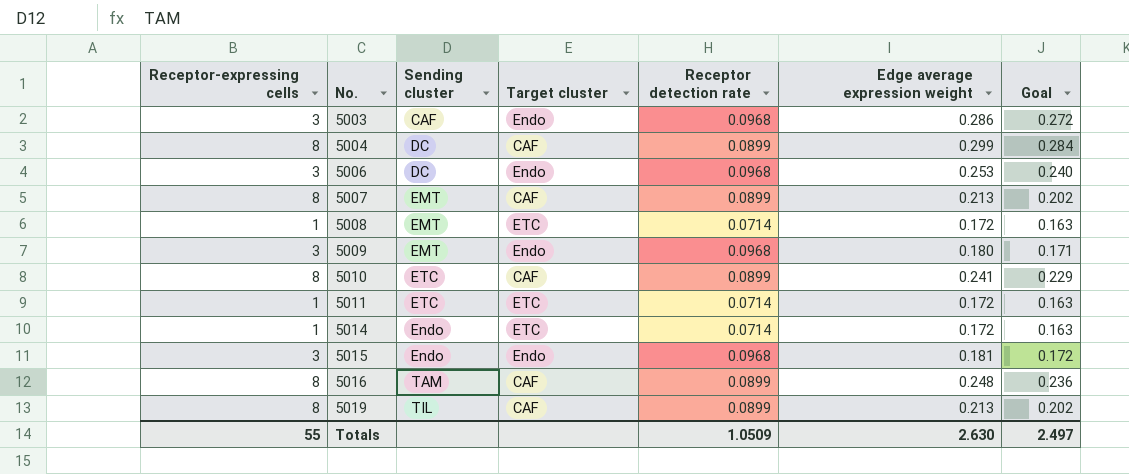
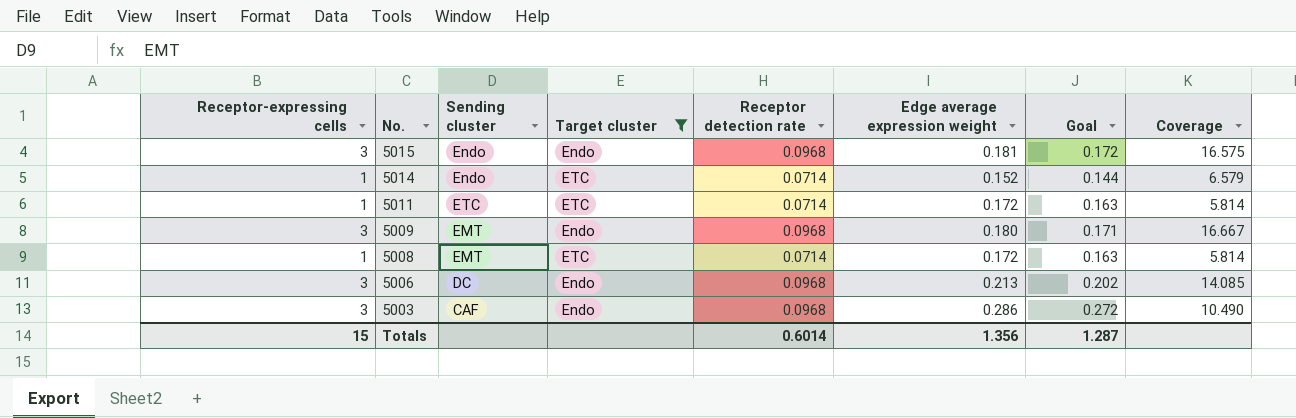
filter: none -> Target cluster != CAF
row order: No. ascending -> No. descending
column Coverage | formula: none -> [Receptor-expressing cells] / [Edge average expression weight]
5014 | Edge average expression weight: 0.172 -> 0.152
5014 | Goal: 0.163 -> 0.144
5006 | Edge average expression weight: 0.253 -> 0.213
5006 | Goal: 0.240 -> 0.202
Totals | Receptor-expressing cells: 55 -> 15
Totals | Receptor detection rate: 1.0509 -> 0.6014
Totals | Edge average expression weight: 2.630 -> 1.356
Totals | Goal: 2.497 -> 1.287

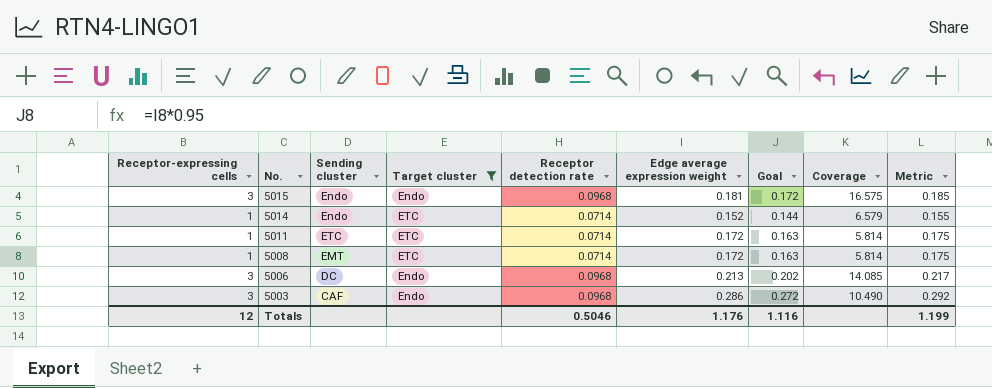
column Metric | formula: none -> [Edge average expression weight] * 1.02
row 5009: 3 | EMT | Endo | 0.0968 | 0.180 | 0.171 | 16.667 -> none
Totals | Receptor-expressing cells: 15 -> 12
Totals | Receptor detection rate: 0.6014 -> 0.5046
Totals | Edge average expression weight: 1.356 -> 1.176
Totals | Goal: 1.287 -> 1.116

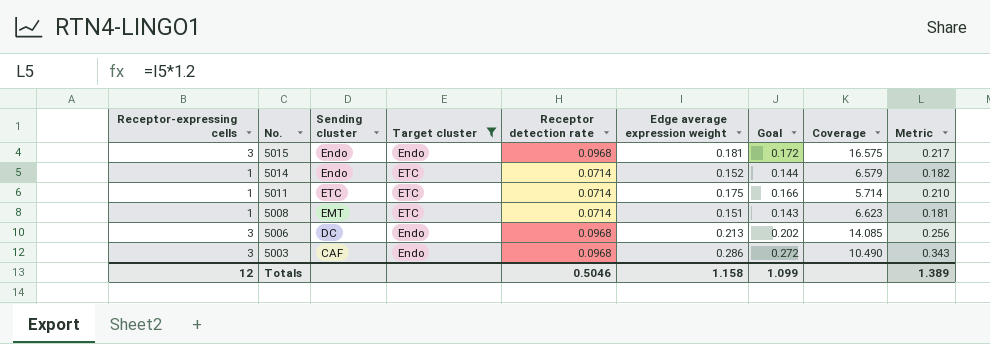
column Metric | formula: [Edge average expression weight] * 1.02 -> [Edge average expression weight] * 1.2
5011 | Edge average expression weight: 0.172 -> 0.175
5011 | Goal: 0.163 -> 0.166
5011 | Coverage: 5.814 -> 5.714
5008 | Edge average expression weight: 0.172 -> 0.151
5008 | Goal: 0.163 -> 0.143
5008 | Coverage: 5.814 -> 6.623
Totals | Edge average expression weight: 1.176 -> 1.158
Totals | Goal: 1.116 -> 1.099
Totals | Metric: 1.199 -> 1.389

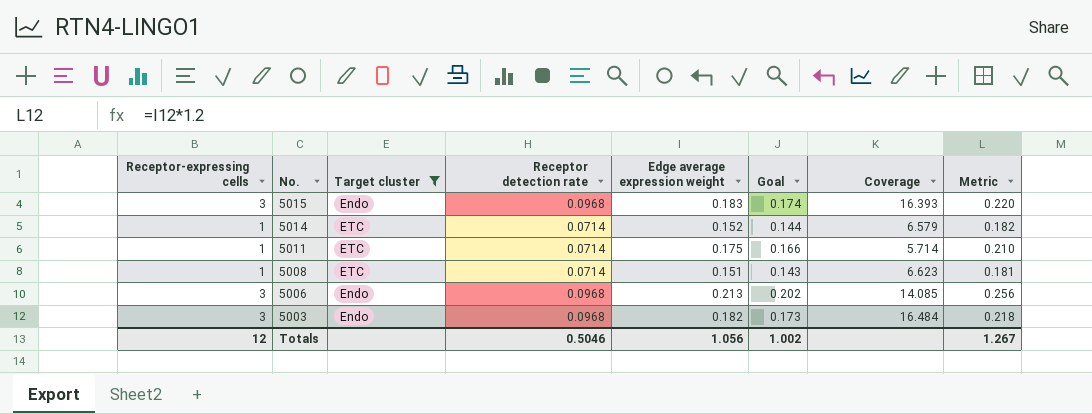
column Sending cluster | position: 3 -> none
5015 | Edge average expression weight: 0.181 -> 0.183
5015 | Goal: 0.172 -> 0.174
5015 | Coverage: 16.575 -> 16.393
5015 | Metric: 0.217 -> 0.220
5003 | Edge average expression weight: 0.286 -> 0.182
5003 | Goal: 0.272 -> 0.173
5003 | Coverage: 10.490 -> 16.484
5003 | Metric: 0.343 -> 0.218
Totals | Edge average expression weight: 1.158 -> 1.056
Totals | Goal: 1.099 -> 1.002
Totals | Metric: 1.389 -> 1.267

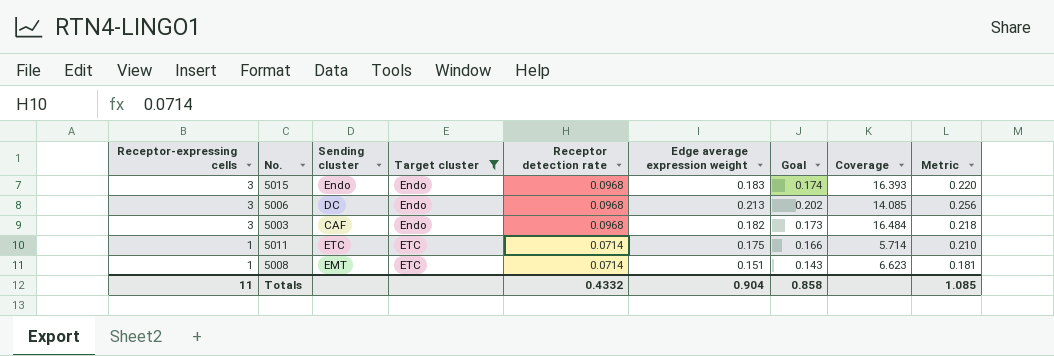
row order: No. descending -> Receptor-expressing cells descending
column Sending cluster | position: none -> 3
row 5014: 1 | ETC | 0.0714 | 0.152 | 0.144 | 6.579 | 0.182 -> none
Totals | Receptor-expressing cells: 12 -> 11
Totals | Receptor detection rate: 0.5046 -> 0.4332
Totals | Edge average expression weight: 1.056 -> 0.904
Totals | Goal: 1.002 -> 0.858
Totals | Metric: 1.267 -> 1.085

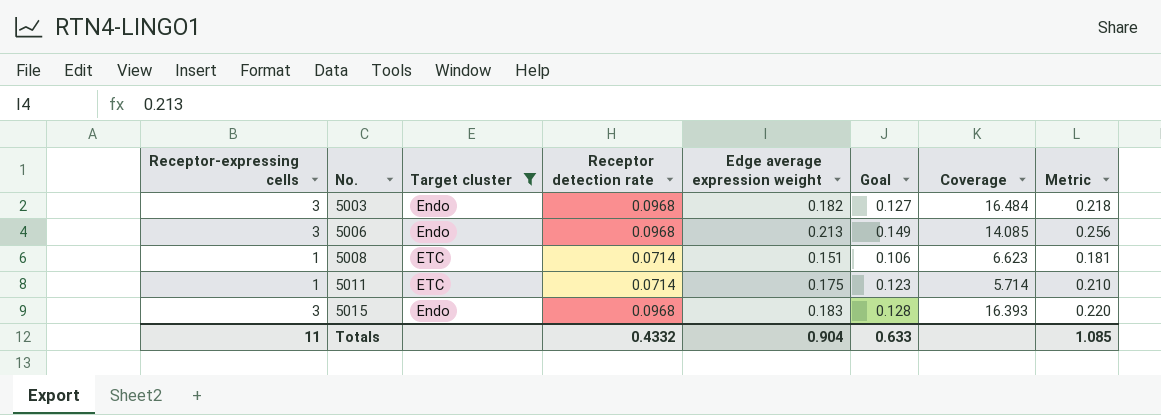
row order: Receptor-expressing cells descending -> No. ascending
column Sending cluster | position: 3 -> none
column Goal | formula: [Edge average expression weight] * 0.95 -> [Edge average expression weight] * 0.7
Totals | Goal: 0.858 -> 0.633

